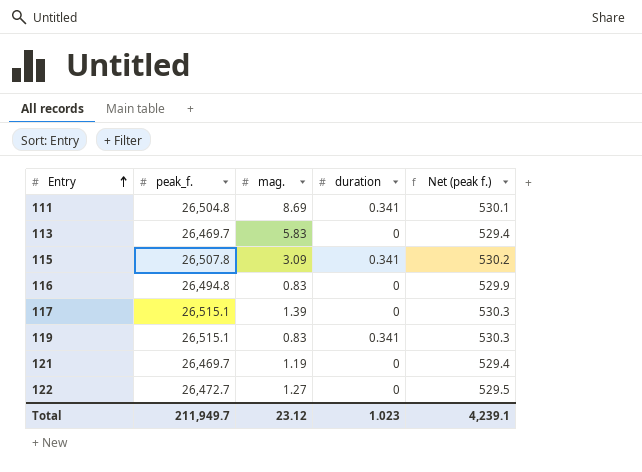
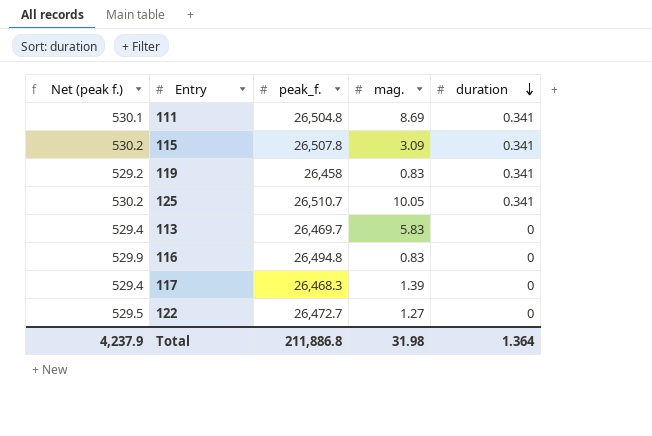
row order: Entry ascending -> duration descending
column Net (peak f.) | position: 5 -> 1
row 121: 26,469.7 | 1.19 | 0 | 529.4 -> none
119 | Net (peak f.): 530.3 -> 529.2
119 | peak_f.: 26,515.1 -> 26,458
row 125: none -> 530.2 | 26,510.7 | 10.05 | 0.341
117 | Net (peak f.): 530.3 -> 529.4
117 | peak_f.: 26,515.1 -> 26,468.3
Total | Net (peak f.): 4,239.1 -> 4,237.9
Total | peak_f.: 211,949.7 -> 211,886.8
Total | mag.: 23.12 -> 31.98
Total | duration: 1.023 -> 1.364

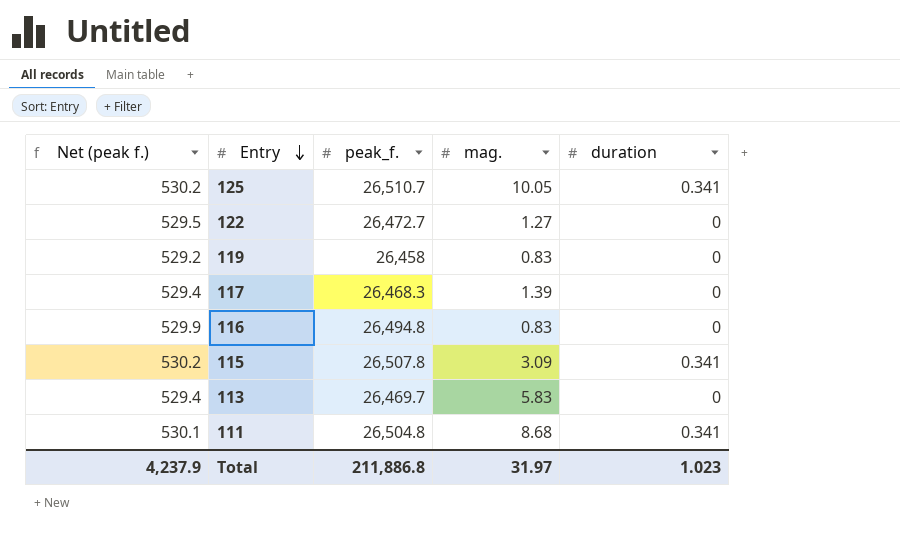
row order: duration descending -> Entry descending
119 | duration: 0.341 -> 0
111 | mag.: 8.69 -> 8.68
Total | mag.: 31.98 -> 31.97
Total | duration: 1.364 -> 1.023

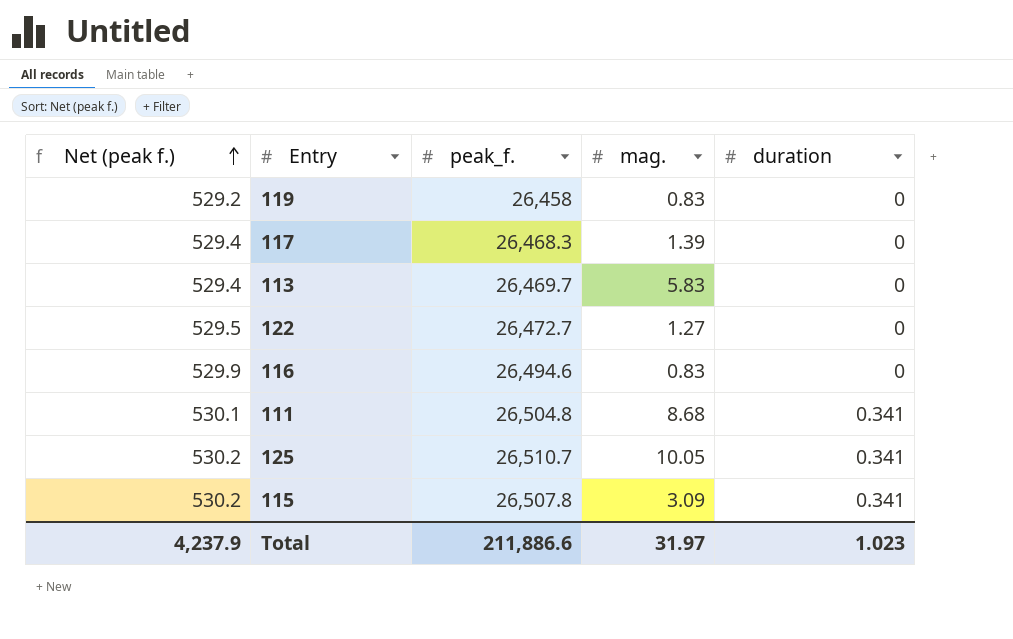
row order: Entry descending -> Net (peak f.) ascending
116 | peak_f.: 26,494.8 -> 26,494.6
Total | peak_f.: 211,886.8 -> 211,886.6

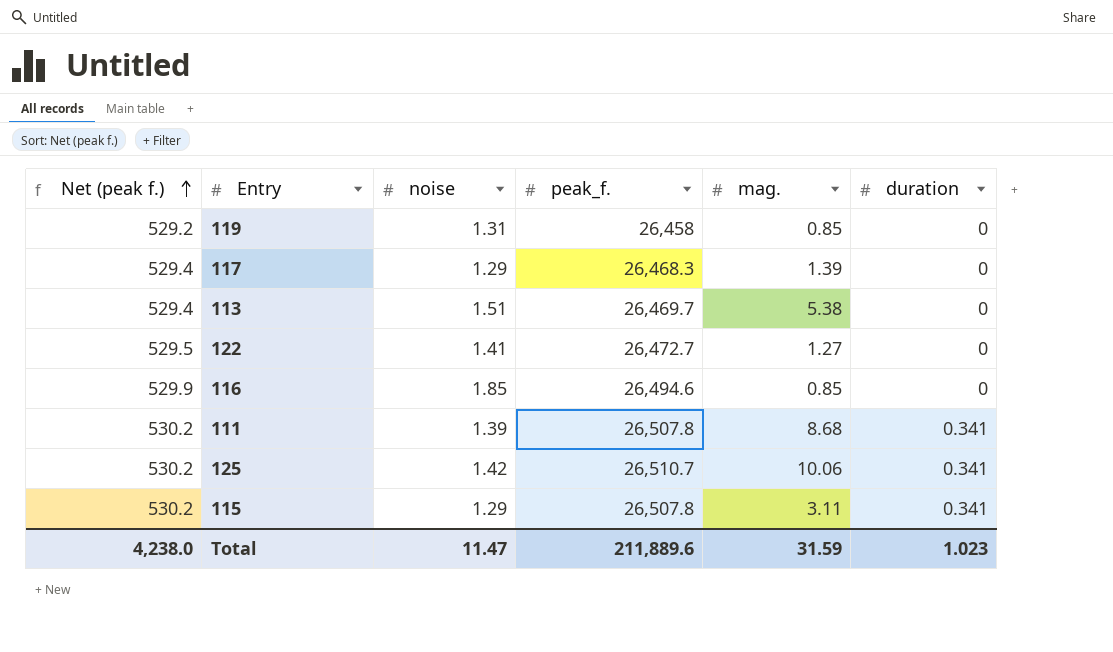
column noise | position: none -> 3
119 | mag.: 0.83 -> 0.85
113 | mag.: 5.83 -> 5.38
116 | mag.: 0.83 -> 0.85
111 | Net (peak f.): 530.1 -> 530.2
111 | peak_f.: 26,504.8 -> 26,507.8
125 | mag.: 10.05 -> 10.06
115 | mag.: 3.09 -> 3.11
Total | Net (peak f.): 4,237.9 -> 4,238.0
Total | peak_f.: 211,886.6 -> 211,889.6
Total | mag.: 31.97 -> 31.59

